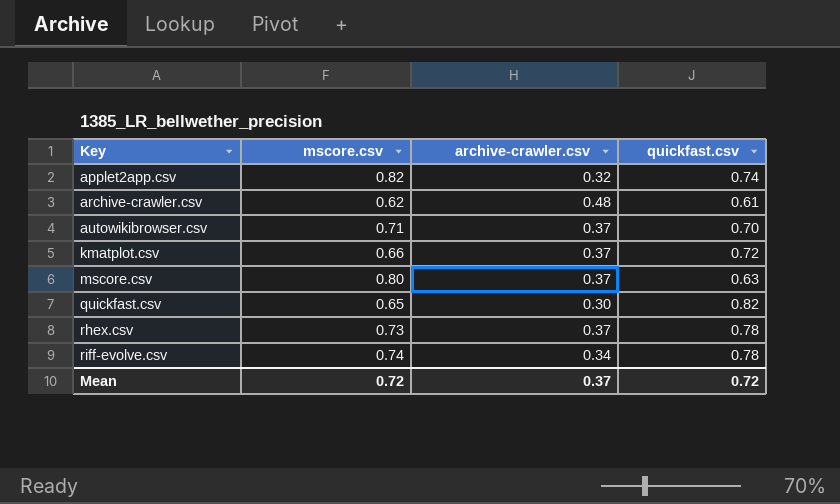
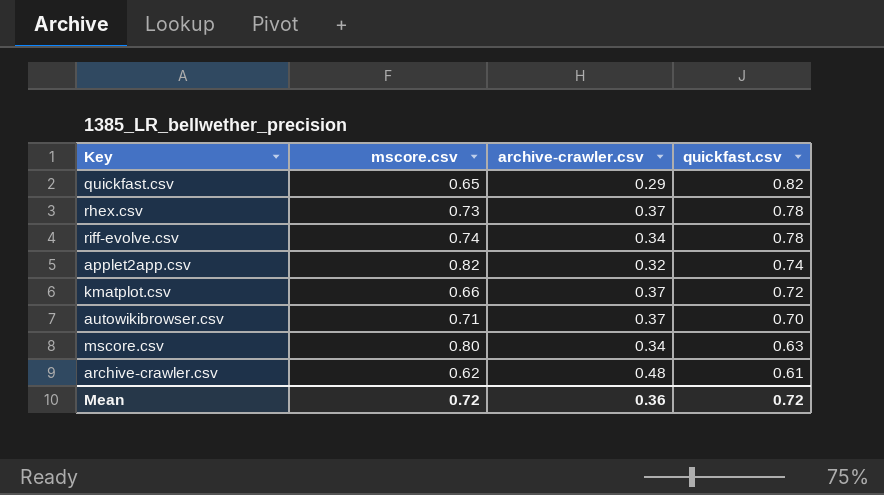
row order: Key ascending -> quickfast.csv descending
quickfast.csv | archive-crawler.csv: 0.30 -> 0.29
mscore.csv | archive-crawler.csv: 0.37 -> 0.34
Mean | archive-crawler.csv: 0.37 -> 0.36

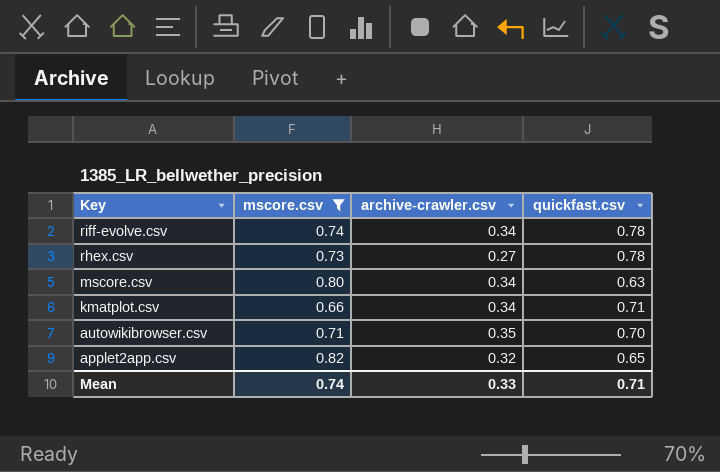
filter: none -> mscore.csv >= 0.66
row order: quickfast.csv descending -> Key descending
rhex.csv | archive-crawler.csv: 0.37 -> 0.27
kmatplot.csv | archive-crawler.csv: 0.37 -> 0.34
kmatplot.csv | quickfast.csv: 0.72 -> 0.71
autowikibrowser.csv | archive-crawler.csv: 0.37 -> 0.35
applet2app.csv | quickfast.csv: 0.74 -> 0.65
Mean | mscore.csv: 0.72 -> 0.74
Mean | archive-crawler.csv: 0.36 -> 0.33
Mean | quickfast.csv: 0.72 -> 0.71

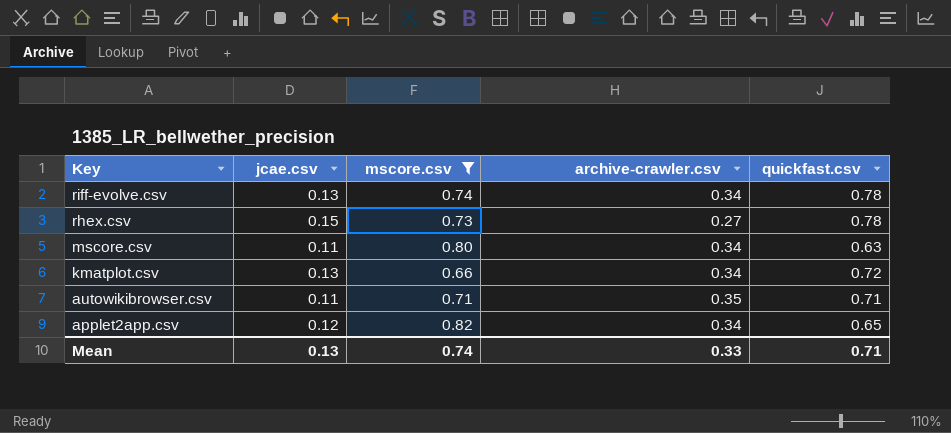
column jcae.csv | position: none -> 2
kmatplot.csv | quickfast.csv: 0.71 -> 0.72
autowikibrowser.csv | quickfast.csv: 0.70 -> 0.71
applet2app.csv | archive-crawler.csv: 0.32 -> 0.34

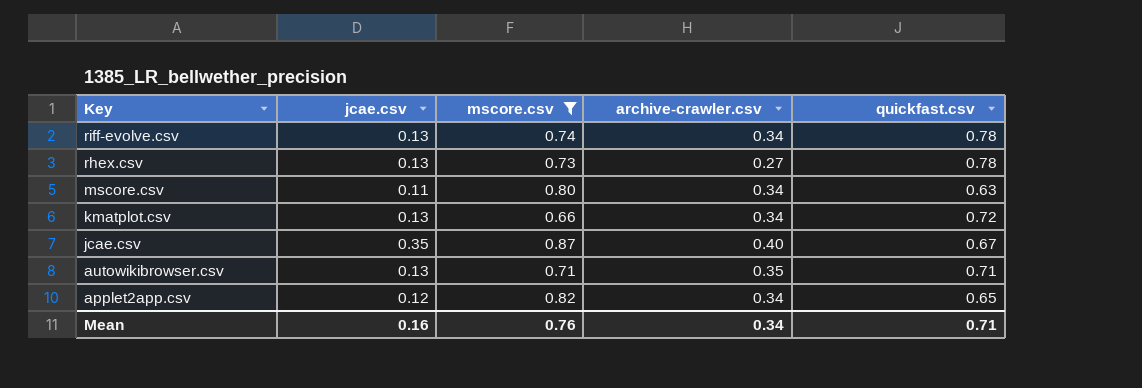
rhex.csv | jcae.csv: 0.15 -> 0.13
row jcae.csv: none -> 0.35 | 0.87 | 0.40 | 0.67
autowikibrowser.csv | jcae.csv: 0.11 -> 0.13
Mean | jcae.csv: 0.13 -> 0.16
Mean | mscore.csv: 0.74 -> 0.76
Mean | archive-crawler.csv: 0.33 -> 0.34

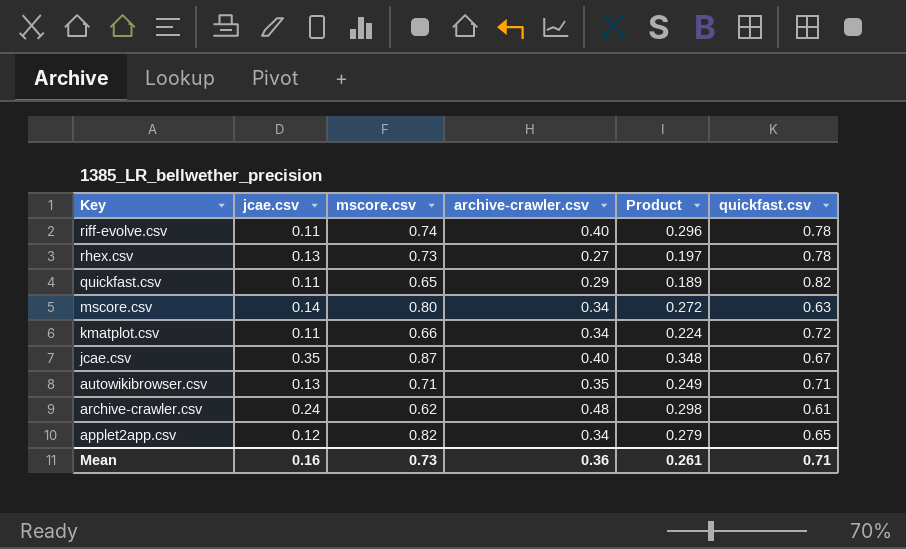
filter: mscore.csv >= 0.66 -> none
column Product | formula: none -> [mscore.csv] * [archive-crawler.csv]
riff-evolve.csv | jcae.csv: 0.13 -> 0.11
riff-evolve.csv | archive-crawler.csv: 0.34 -> 0.40
mscore.csv | jcae.csv: 0.11 -> 0.14
kmatplot.csv | jcae.csv: 0.13 -> 0.11
Mean | mscore.csv: 0.76 -> 0.73
Mean | archive-crawler.csv: 0.34 -> 0.36

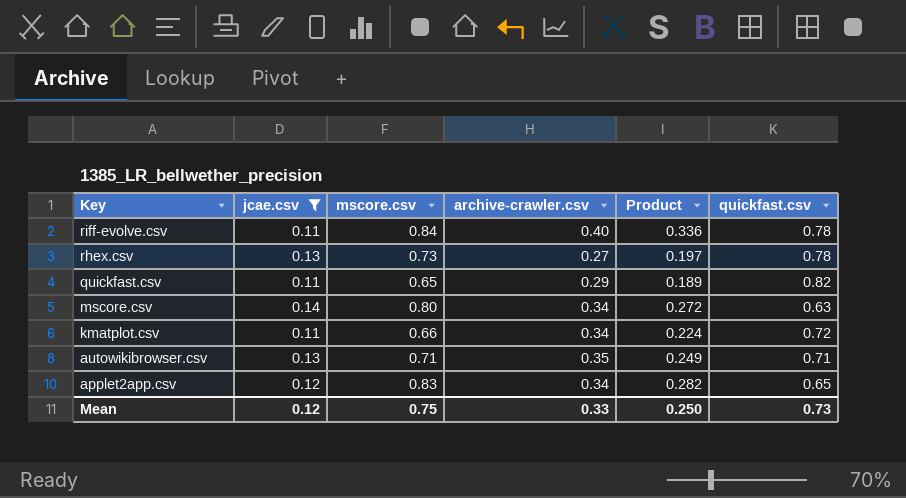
filter: none -> jcae.csv <= 0.14
riff-evolve.csv | mscore.csv: 0.74 -> 0.84
riff-evolve.csv | Product: 0.296 -> 0.336
applet2app.csv | mscore.csv: 0.82 -> 0.83
applet2app.csv | Product: 0.279 -> 0.282
Mean | jcae.csv: 0.16 -> 0.12
Mean | mscore.csv: 0.73 -> 0.75
Mean | archive-crawler.csv: 0.36 -> 0.33
Mean | Product: 0.261 -> 0.250
Mean | quickfast.csv: 0.71 -> 0.73

